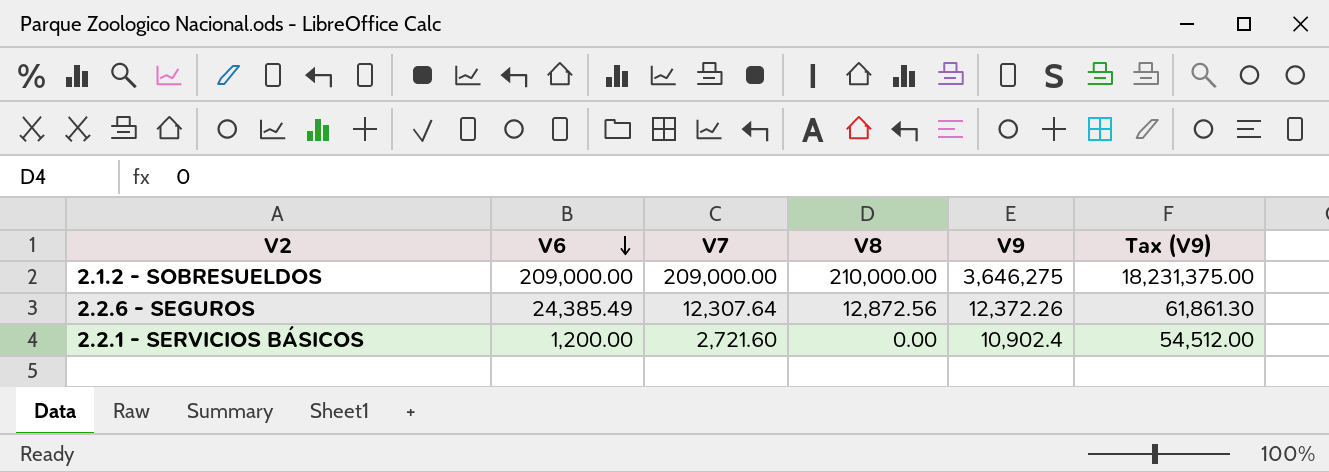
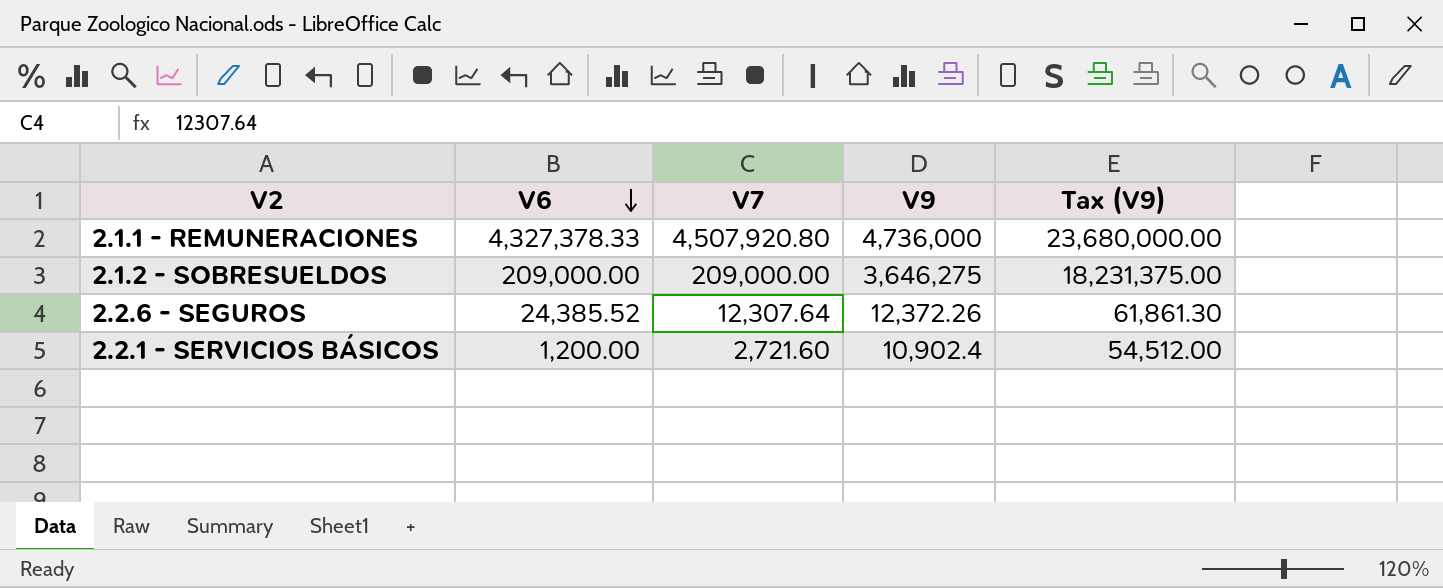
column V8 | position: 4 -> none
row 2.1.1 - REMUNERACIONES: none -> 4,327,378.33 | 4,507,920.80 | 4,736,000 | 23,680,000.00
2.2.6 - SEGUROS | V6: 24,385.49 -> 24,385.52

